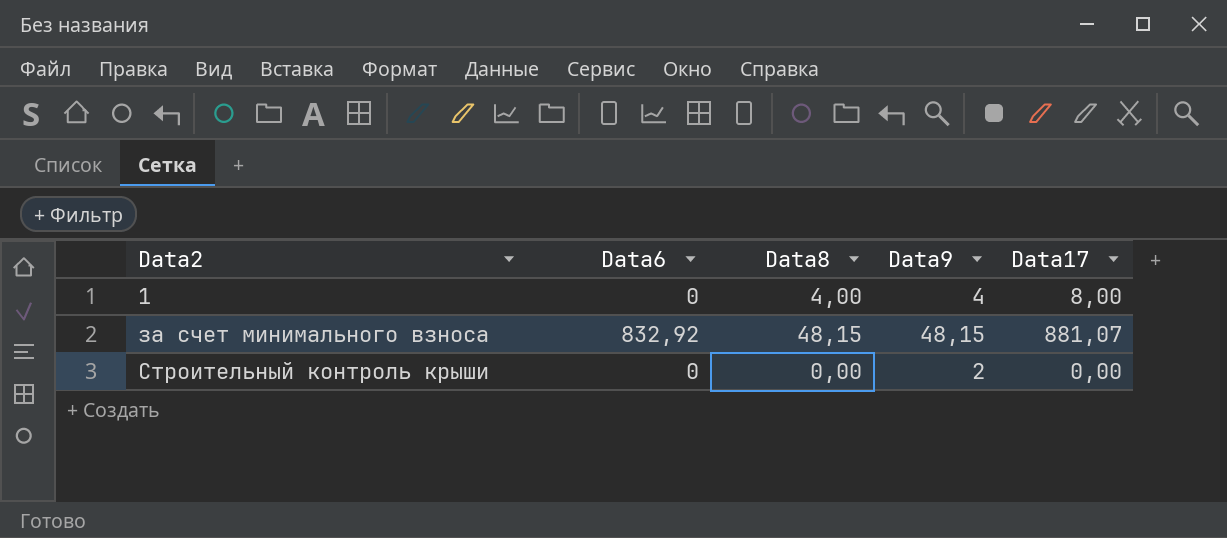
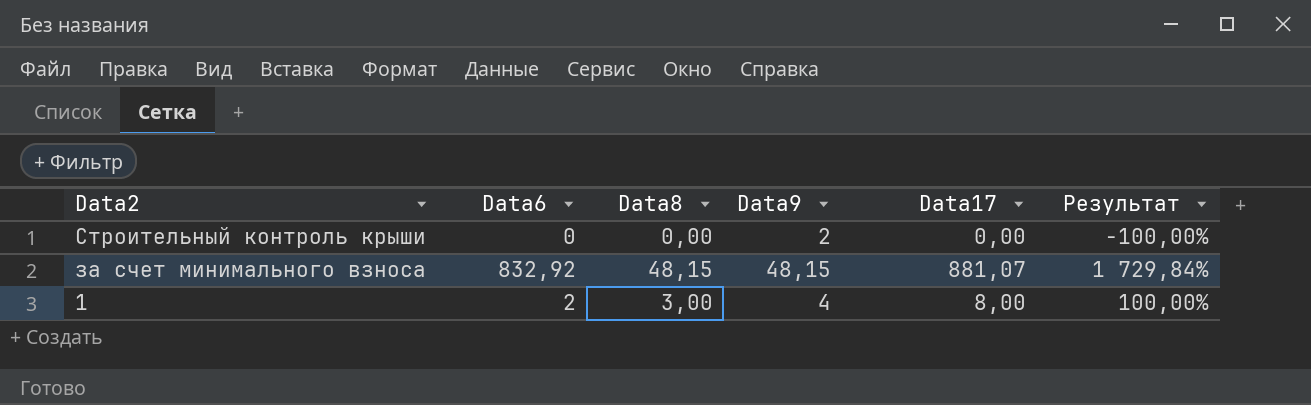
row order: Data2 ascending -> Data2 descending
column Результат | formula: none -> ([Data17] - [Data9]) / [Data9]
1 | Data6: 0 -> 2
1 | Data8: 4,00 -> 3,00

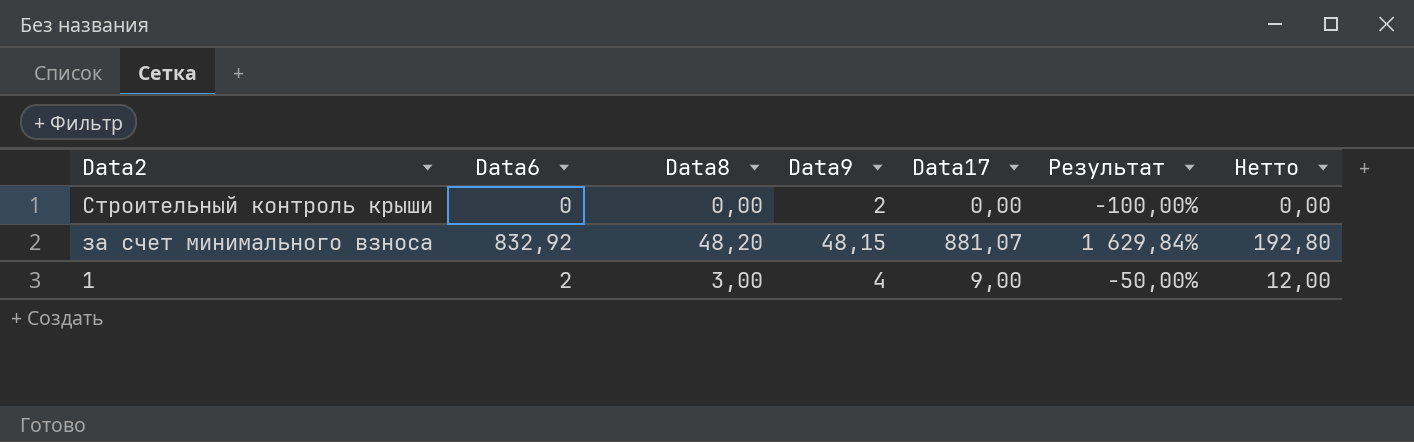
column Результат | formula: ([Data17] - [Data9]) / [Data9] -> ([Data6] - [Data9]) / [Data9]
column Нетто | formula: none -> [Data8] * 4
за счет минимального взноса | Data8: 48,15 -> 48,20
1 | Data17: 8,00 -> 9,00

